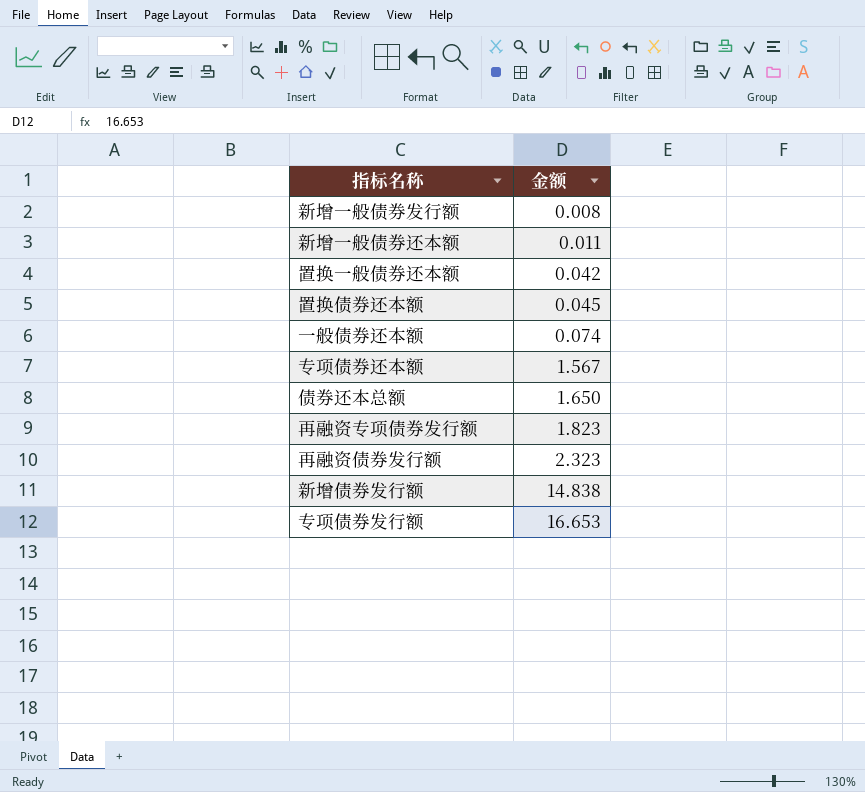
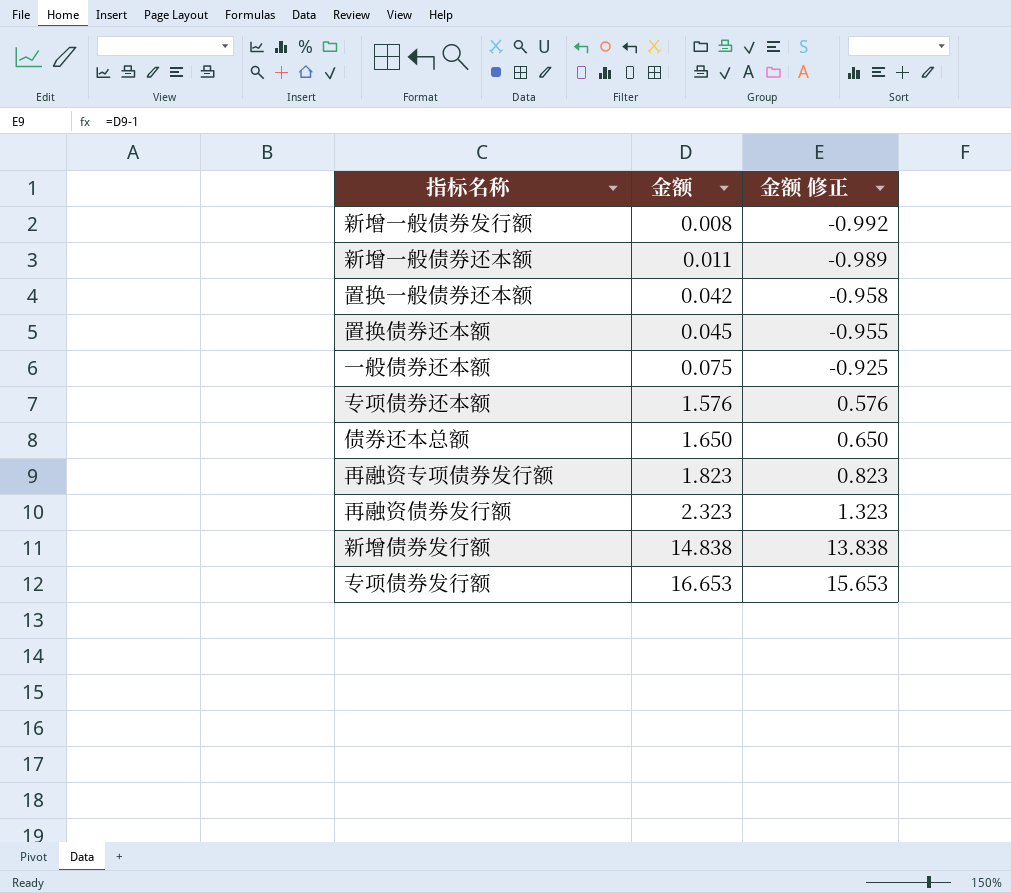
column 金额 修正 | formula: none -> [金额] - 1
一般债券还本额 | 金额: 0.074 -> 0.075
专项债券还本额 | 金额: 1.567 -> 1.576

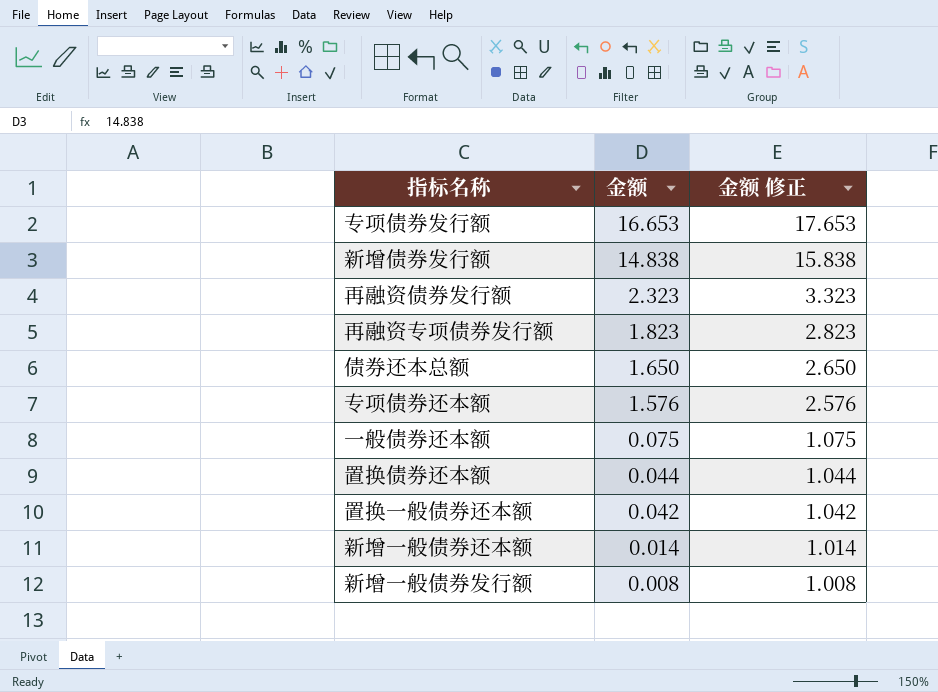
row order: 金额 ascending -> 金额 descending
column 金额 修正 | formula: [金额] - 1 -> [金额] + 1
置换债券还本额 | 金额: 0.045 -> 0.044
新增一般债券还本额 | 金额: 0.011 -> 0.014

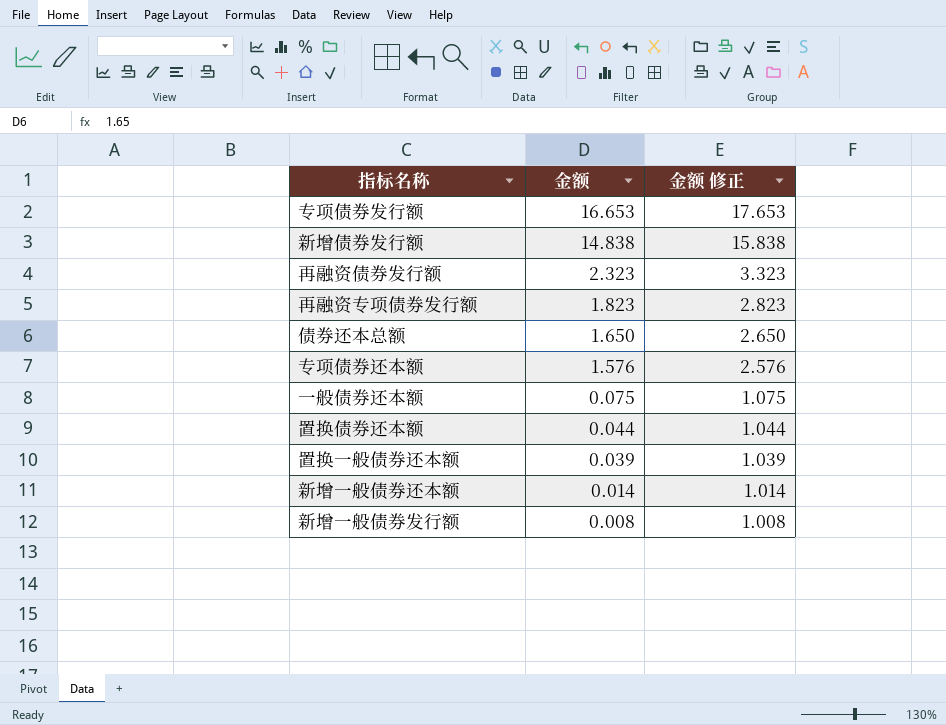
置换一般债券还本额 | 金额: 0.042 -> 0.039
置换一般债券还本额 | 金额 修正: 1.042 -> 1.039

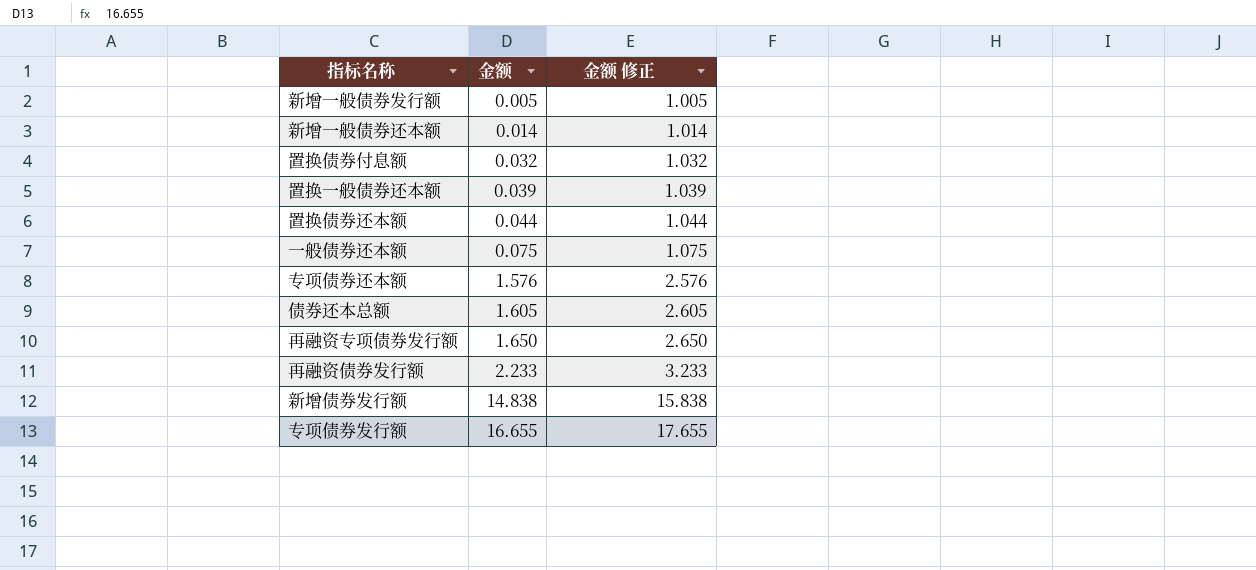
row order: 金额 descending -> 金额 ascending
新增一般债券发行额 | 金额: 0.008 -> 0.005
新增一般债券发行额 | 金额 修正: 1.008 -> 1.005
row 置换债券付息额: none -> 0.032 | 1.032
债券还本总额 | 金额: 1.650 -> 1.605
债券还本总额 | 金额 修正: 2.650 -> 2.605
再融资专项债券发行额 | 金额: 1.823 -> 1.650
再融资专项债券发行额 | 金额 修正: 2.823 -> 2.650
再融资债券发行额 | 金额: 2.323 -> 2.233
再融资债券发行额 | 金额 修正: 3.323 -> 3.233
专项债券发行额 | 金额: 16.653 -> 16.655
专项债券发行额 | 金额 修正: 17.653 -> 17.655

